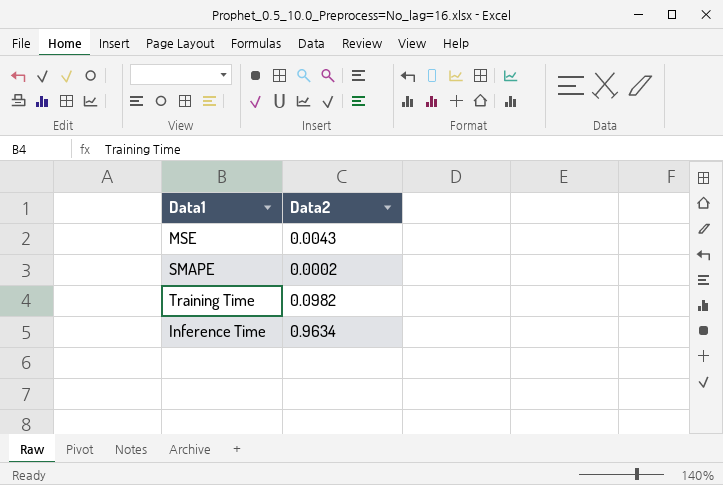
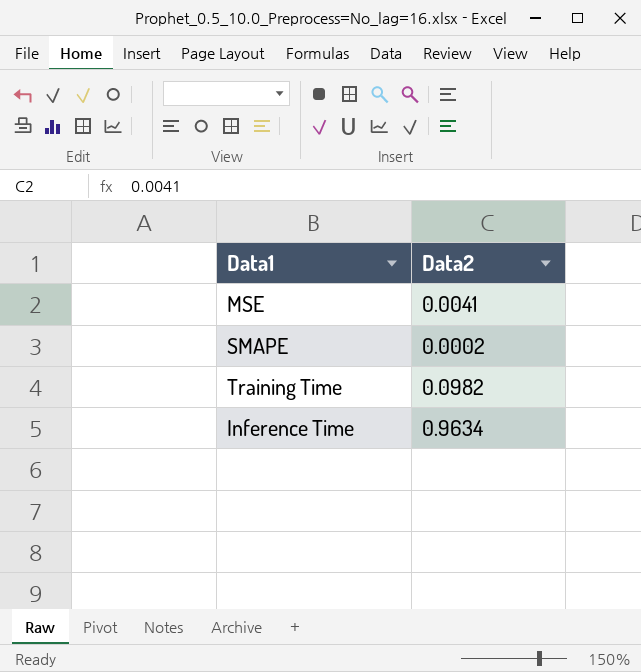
MSE | Data2: 0.0043 -> 0.0041

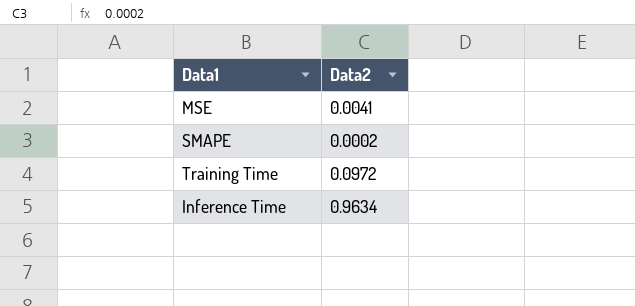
Training Time | Data2: 0.0982 -> 0.0972

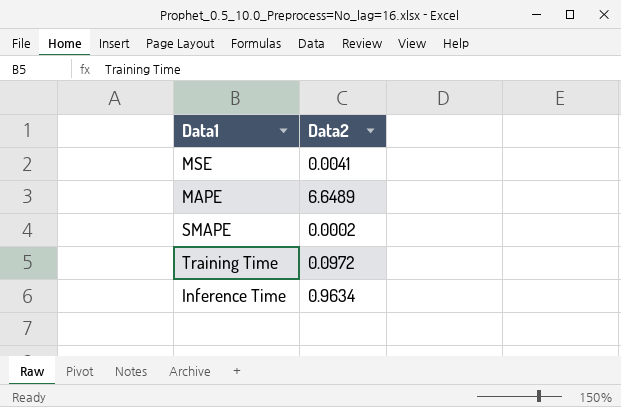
row MAPE: none -> 6.6489

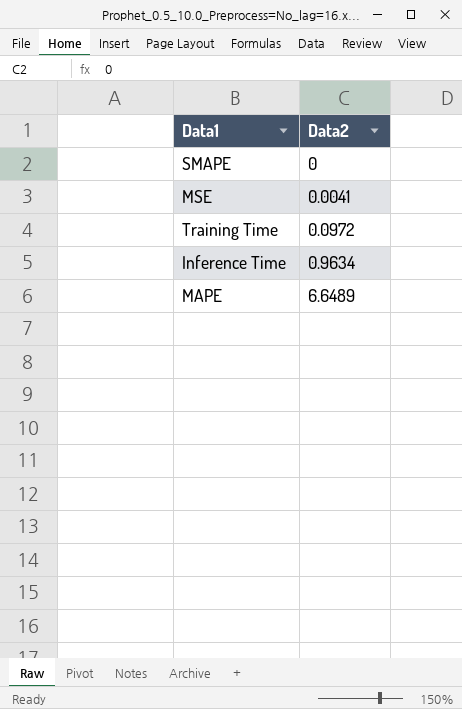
row order: none -> Data2 ascending
SMAPE | Data2: 0.0002 -> 0

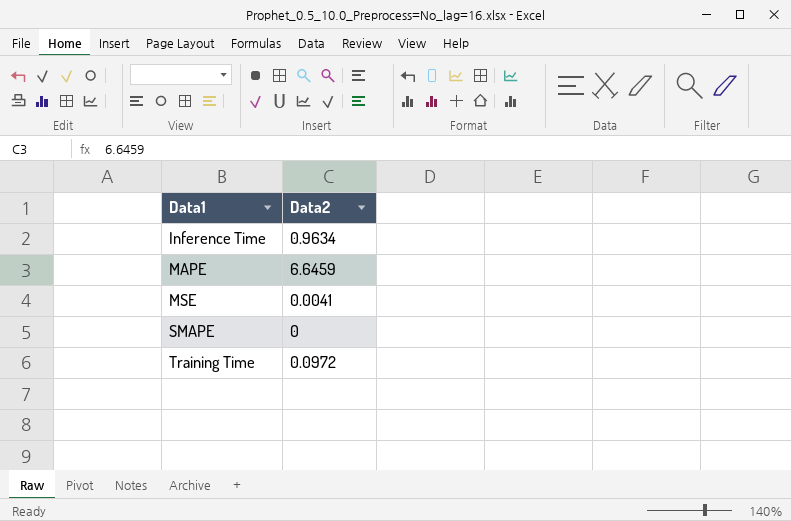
row order: Data2 ascending -> Data1 ascending
MAPE | Data2: 6.6489 -> 6.6459

